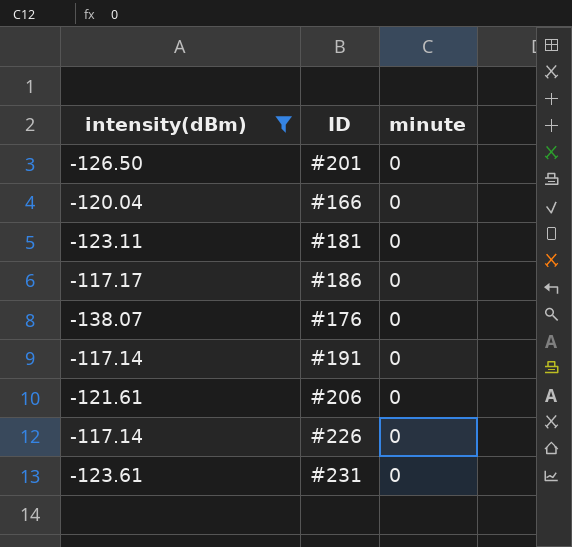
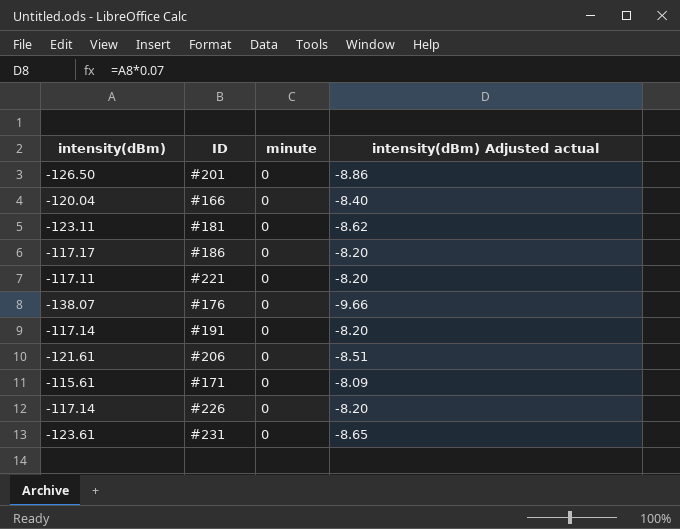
filter: intensity(dBm) <= -117.14 -> none
column intensity(dBm) Adjusted actual | formula: none -> [intensity(dBm)] * 0.07

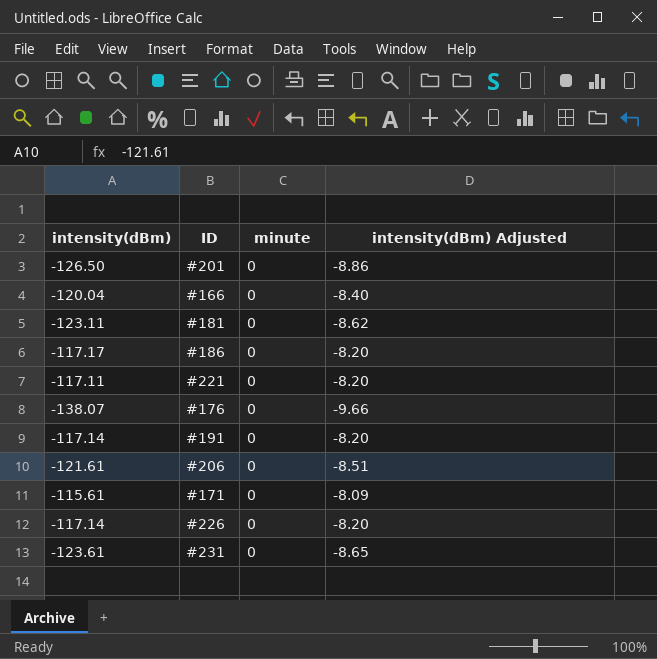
column name: intensity(dBm) Adjusted actual -> intensity(dBm) Adjusted

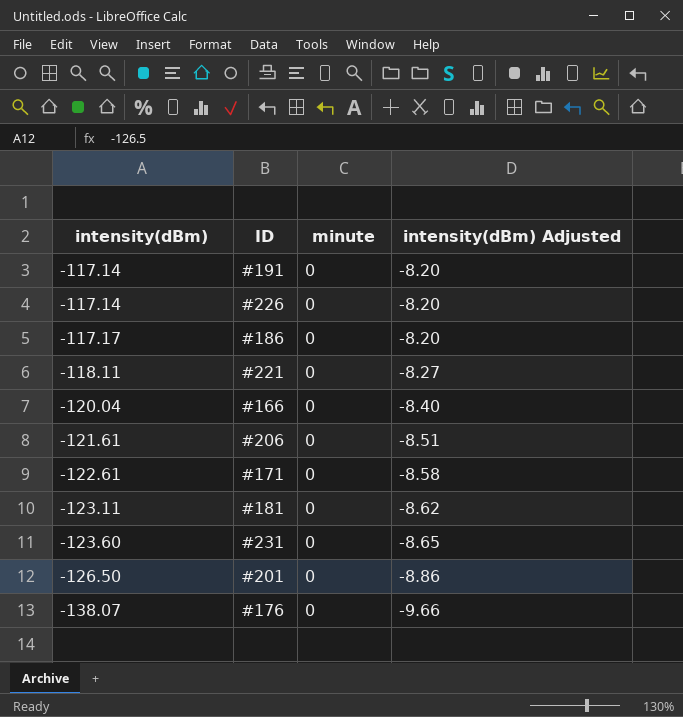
row order: none -> intensity(dBm) descending
#221 | intensity(dBm): -117.11 -> -118.11
#221 | intensity(dBm) Adjusted: -8.20 -> -8.27
#171 | intensity(dBm): -115.61 -> -122.61
#171 | intensity(dBm) Adjusted: -8.09 -> -8.58
#231 | intensity(dBm): -123.61 -> -123.60

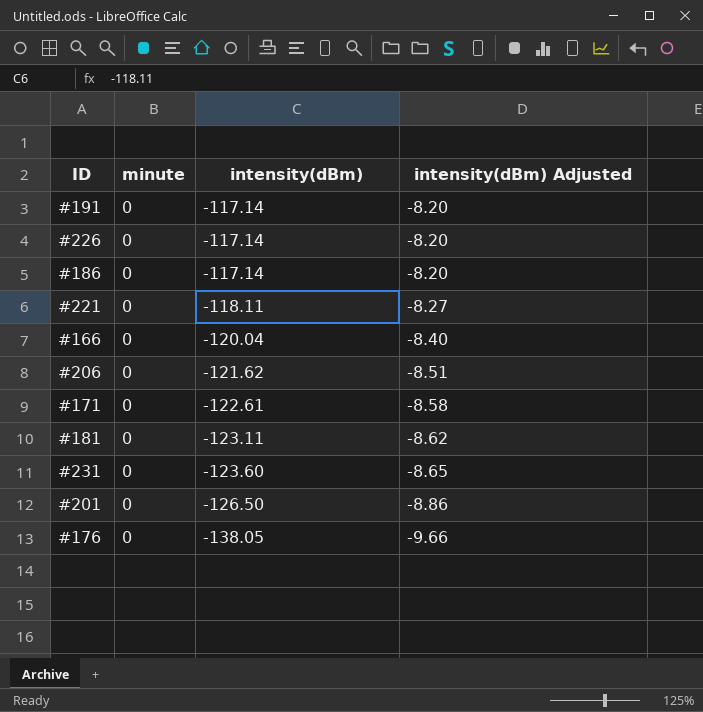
column intensity(dBm) | position: 1 -> 3
#186 | intensity(dBm): -117.17 -> -117.14
#206 | intensity(dBm): -121.61 -> -121.62
#176 | intensity(dBm): -138.07 -> -138.05

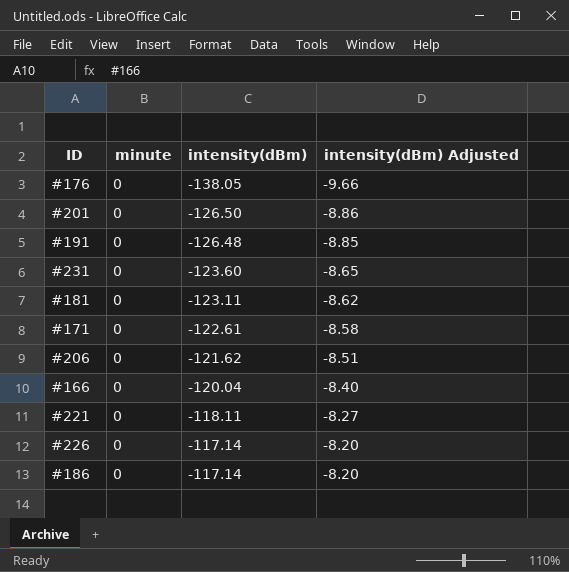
row order: intensity(dBm) descending -> intensity(dBm) ascending
#191 | intensity(dBm): -117.14 -> -126.48
#191 | intensity(dBm) Adjusted: -8.20 -> -8.85

